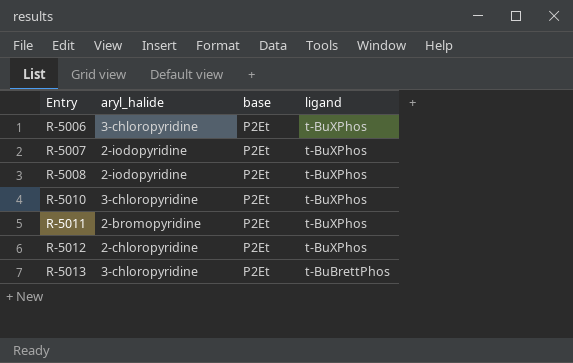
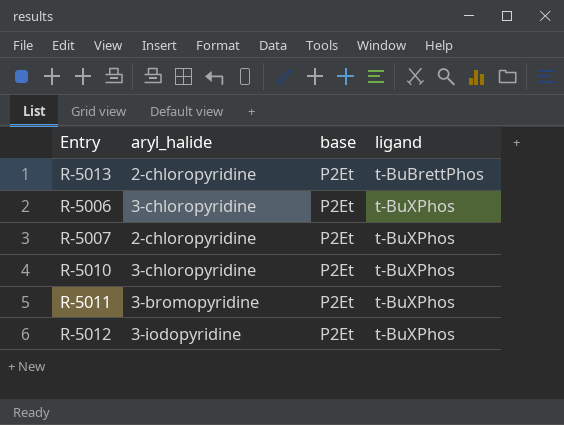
row order: Entry ascending -> ligand ascending
row R-5008: 2-iodopyridine | P2Et | t-BuXPhos -> none
R-5013 | aryl_halide: 3-chloropyridine -> 2-chloropyridine
R-5007 | aryl_halide: 2-iodopyridine -> 2-chloropyridine
R-5011 | aryl_halide: 2-bromopyridine -> 3-bromopyridine
R-5012 | aryl_halide: 2-chloropyridine -> 3-iodopyridine

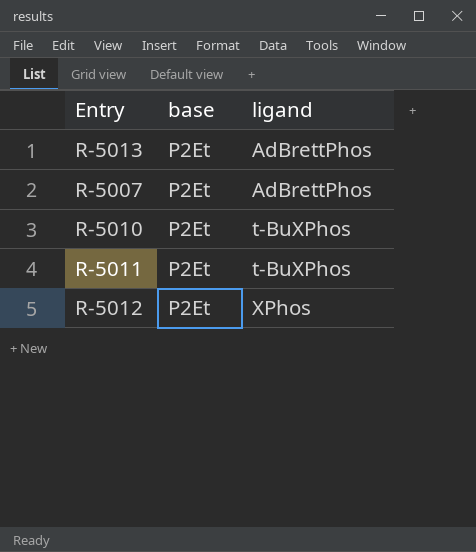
column aryl_halide | position: 2 -> none
row R-5006: 3-chloropyridine | P2Et | t-BuXPhos -> none
R-5013 | ligand: t-BuBrettPhos -> AdBrettPhos
R-5007 | ligand: t-BuXPhos -> AdBrettPhos
R-5012 | ligand: t-BuXPhos -> XPhos

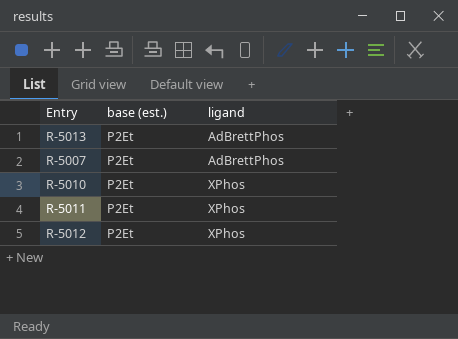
column name: base -> base (est.)
R-5010 | ligand: t-BuXPhos -> XPhos
R-5011 | ligand: t-BuXPhos -> XPhos

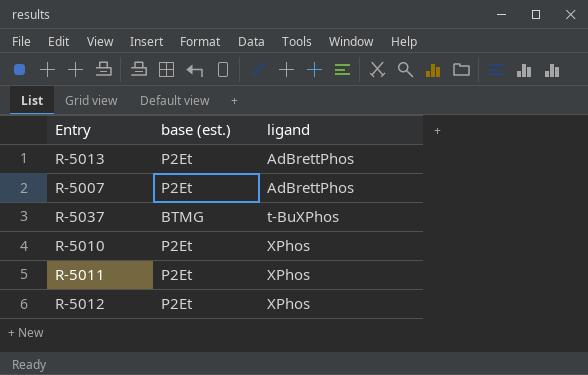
row R-5037: none -> BTMG | t-BuXPhos

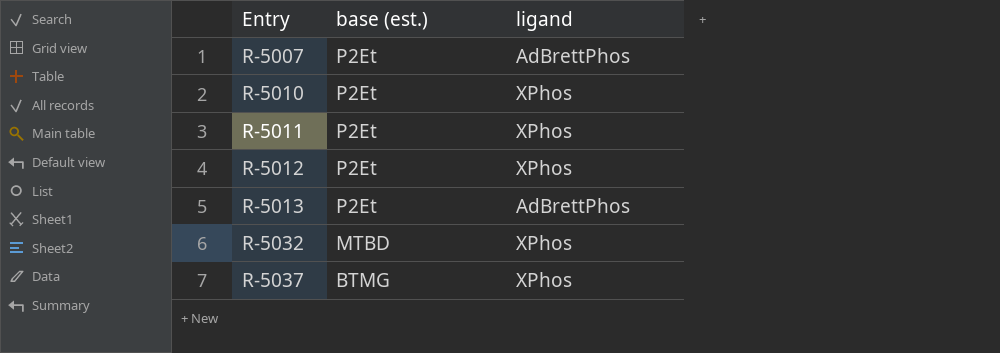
row order: ligand ascending -> Entry ascending
row R-5032: none -> MTBD | XPhos
R-5037 | ligand: t-BuXPhos -> XPhos

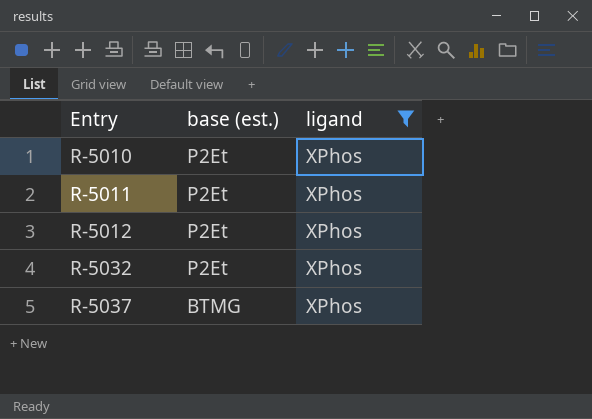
filter: none -> ligand = XPhos
R-5032 | base (est.): MTBD -> P2Et

